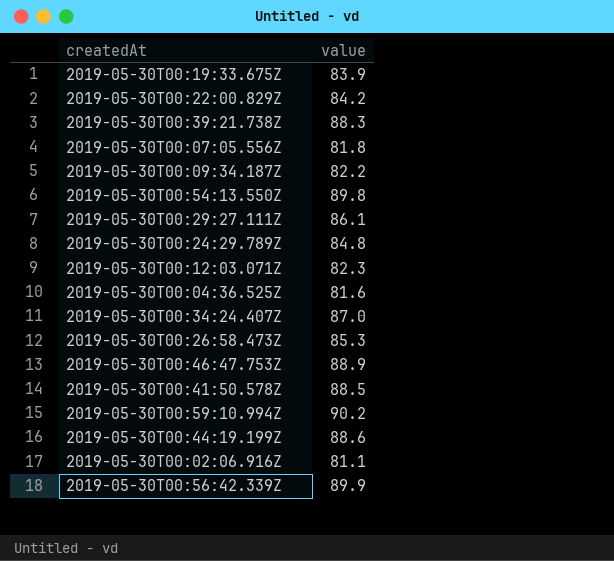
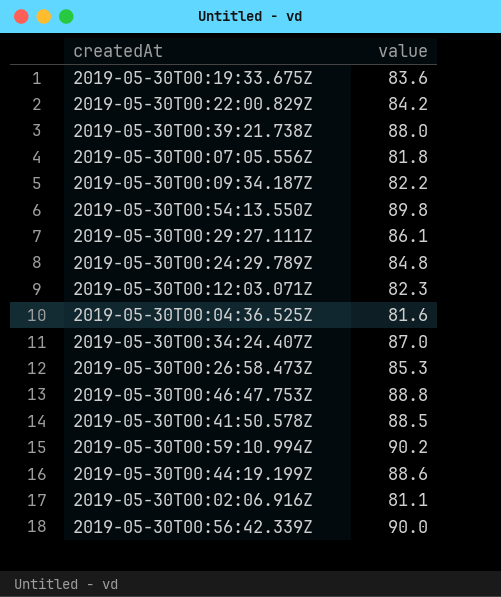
2019-05-30T00:19:33.675Z | value: 83.9 -> 83.6
2019-05-30T00:39:21.738Z | value: 88.3 -> 88.0
2019-05-30T00:46:47.753Z | value: 88.9 -> 88.8
2019-05-30T00:56:42.339Z | value: 89.9 -> 90.0

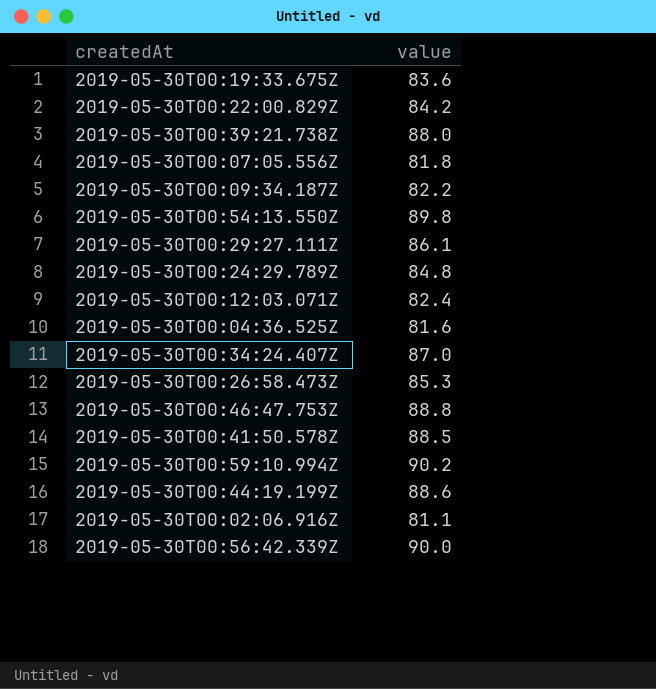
2019-05-30T00:12:03.071Z | value: 82.3 -> 82.4

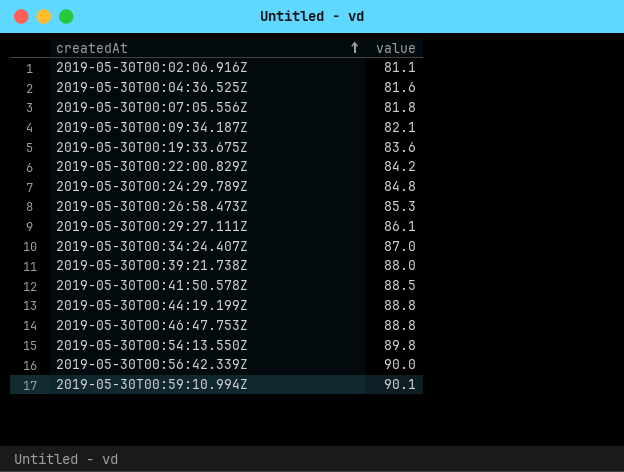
row order: none -> createdAt ascending
row 2019-05-30T00:12:03.071Z: 82.4 -> none
2019-05-30T00:09:34.187Z | value: 82.2 -> 82.1
2019-05-30T00:44:19.199Z | value: 88.6 -> 88.8
2019-05-30T00:59:10.994Z | value: 90.2 -> 90.1

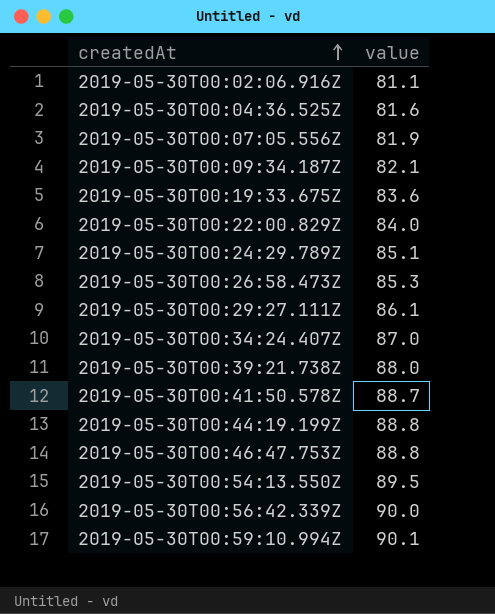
2019-05-30T00:07:05.556Z | value: 81.8 -> 81.9
2019-05-30T00:22:00.829Z | value: 84.2 -> 84.0
2019-05-30T00:24:29.789Z | value: 84.8 -> 85.1
2019-05-30T00:41:50.578Z | value: 88.5 -> 88.7
2019-05-30T00:54:13.550Z | value: 89.8 -> 89.5

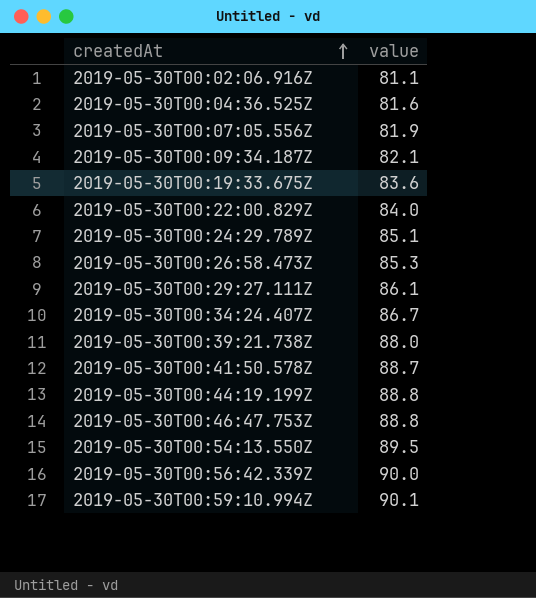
2019-05-30T00:34:24.407Z | value: 87.0 -> 86.7

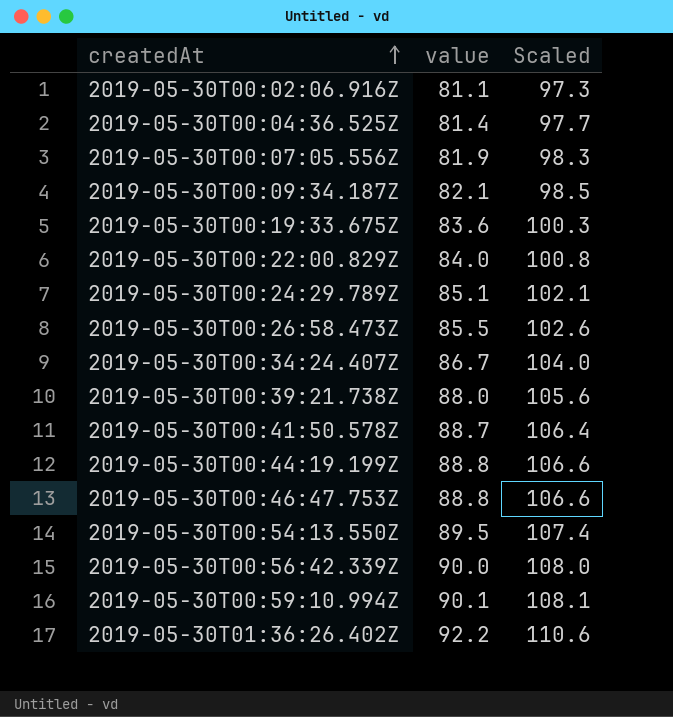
column Scaled | formula: none -> [value] * 1.2
row 2019-05-30T00:29:27.111Z: 86.1 -> none
2019-05-30T00:04:36.525Z | value: 81.6 -> 81.4
2019-05-30T00:26:58.473Z | value: 85.3 -> 85.5
row 2019-05-30T01:36:26.402Z: none -> 92.2 | 110.6

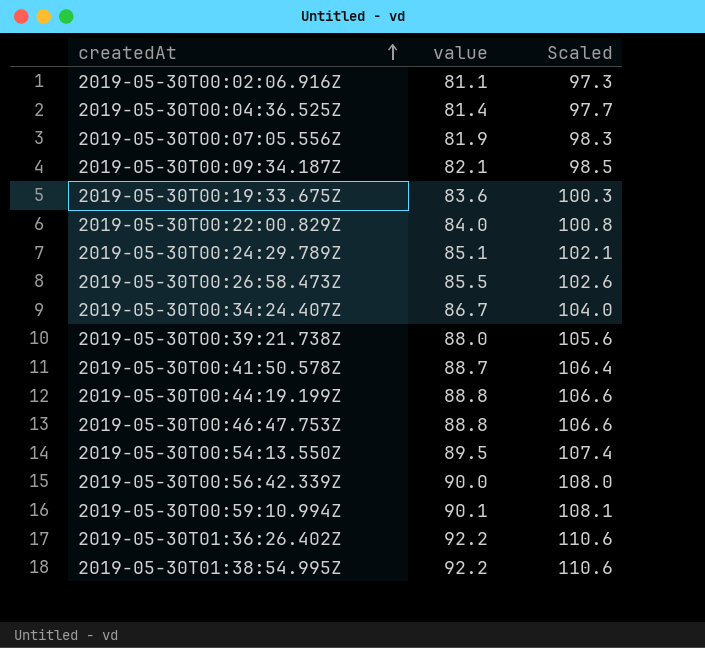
row 2019-05-30T01:38:54.995Z: none -> 92.2 | 110.6

